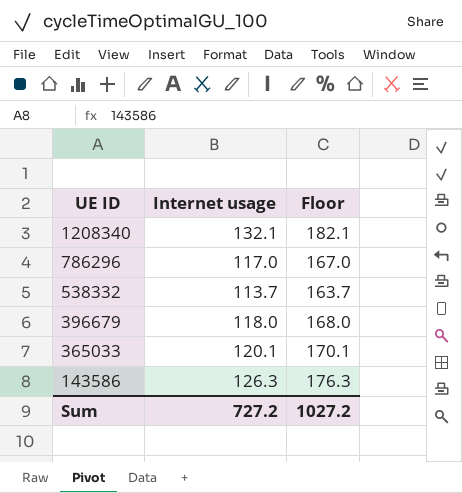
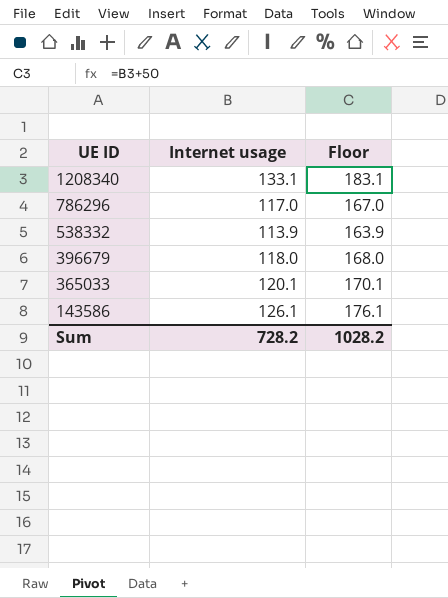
1208340 | Internet usage: 132.1 -> 133.1
1208340 | Floor: 182.1 -> 183.1
538332 | Internet usage: 113.7 -> 113.9
538332 | Floor: 163.7 -> 163.9
143586 | Internet usage: 126.3 -> 126.1
143586 | Floor: 176.3 -> 176.1
Sum | Internet usage: 727.2 -> 728.2
Sum | Floor: 1027.2 -> 1028.2

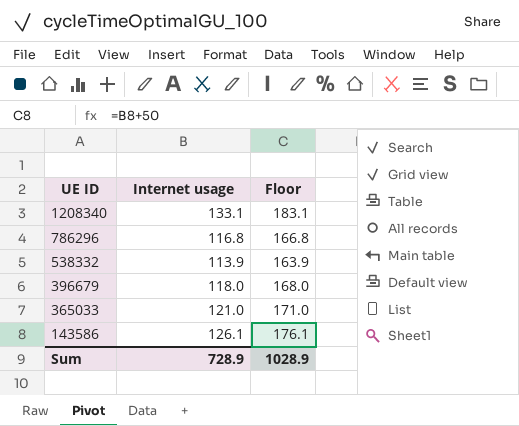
786296 | Internet usage: 117.0 -> 116.8
786296 | Floor: 167.0 -> 166.8
365033 | Internet usage: 120.1 -> 121.0
365033 | Floor: 170.1 -> 171.0
Sum | Internet usage: 728.2 -> 728.9
Sum | Floor: 1028.2 -> 1028.9

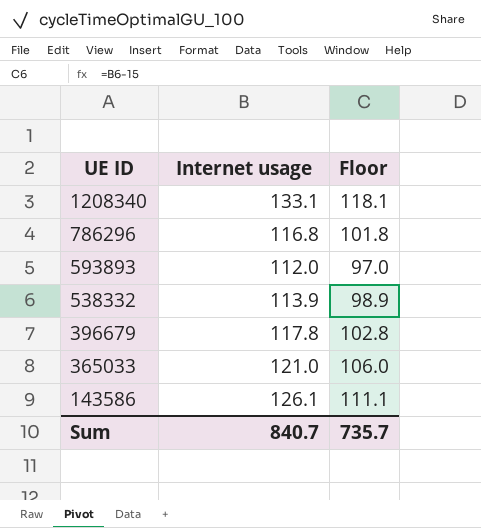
column Floor | formula: [Internet usage] + 50 -> [Internet usage] - 15
row 593893: none -> 112.0 | 97.0
396679 | Internet usage: 118.0 -> 117.8
Sum | Internet usage: 728.9 -> 840.7
Sum | Floor: 1028.9 -> 735.7

